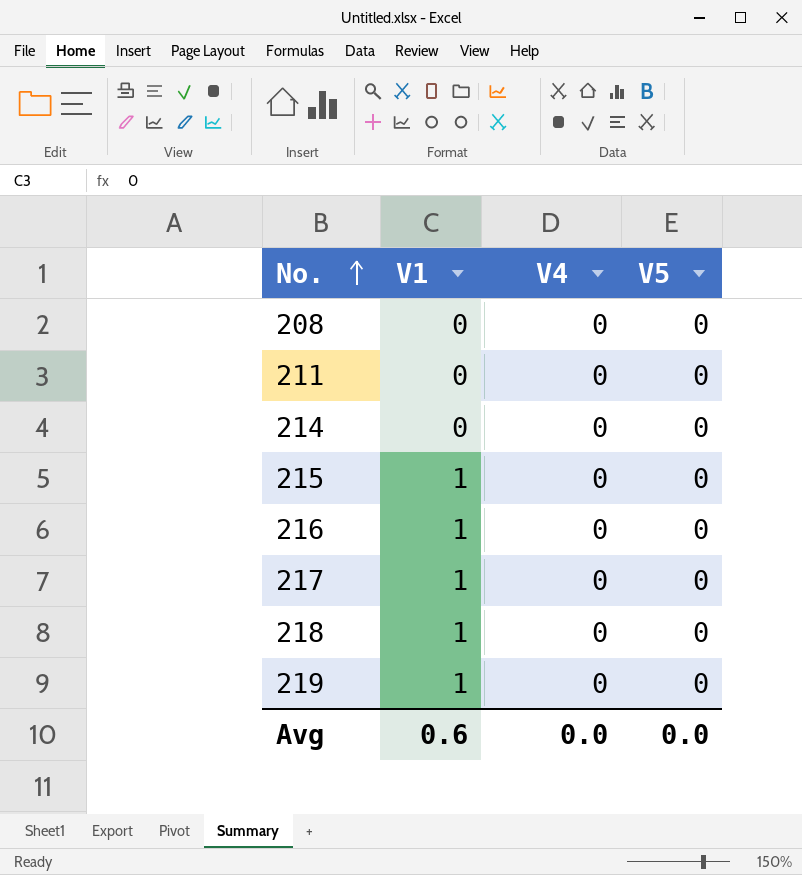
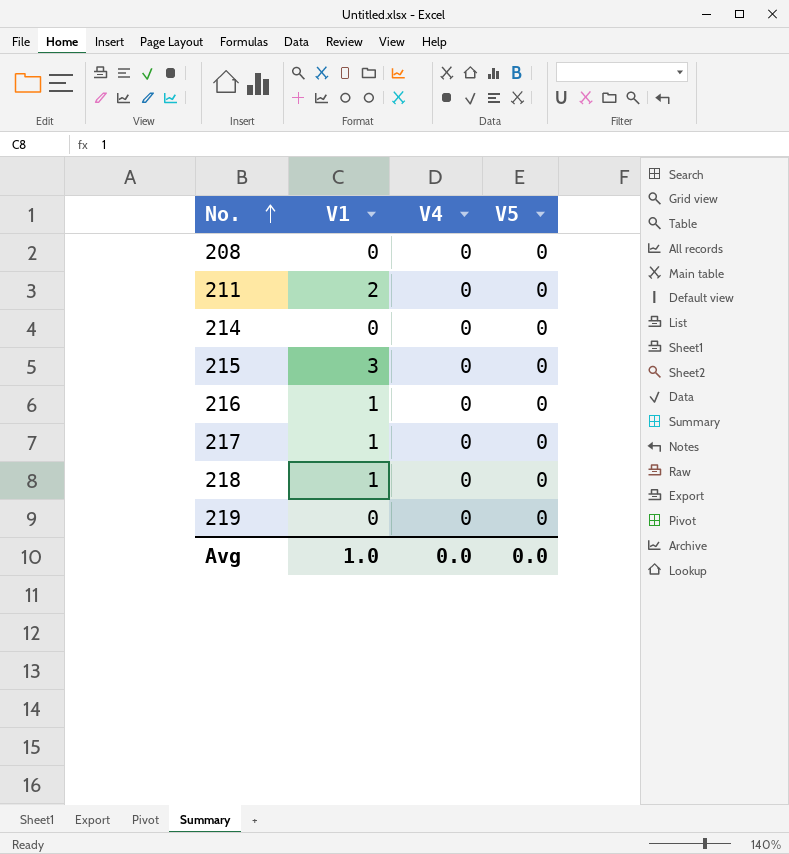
211 | V1: 0 -> 2
215 | V1: 1 -> 3
219 | V1: 1 -> 0
Avg | V1: 0.6 -> 1.0

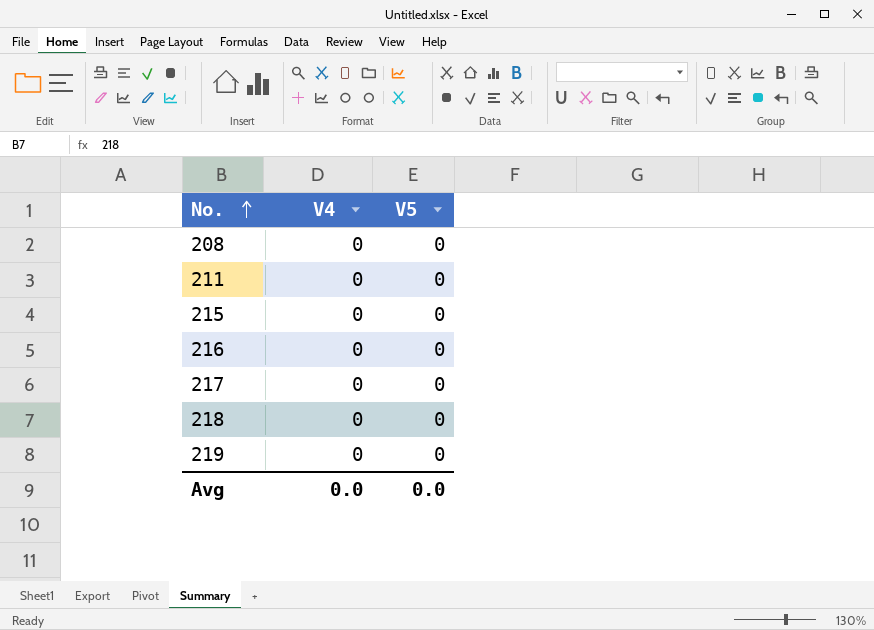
column V1 | position: 2 -> none
row 214: 0 | 0 | 0 -> none

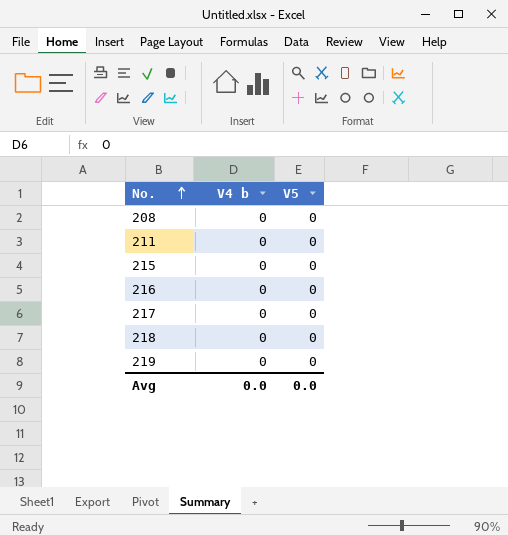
column name: V4 -> V4 b

